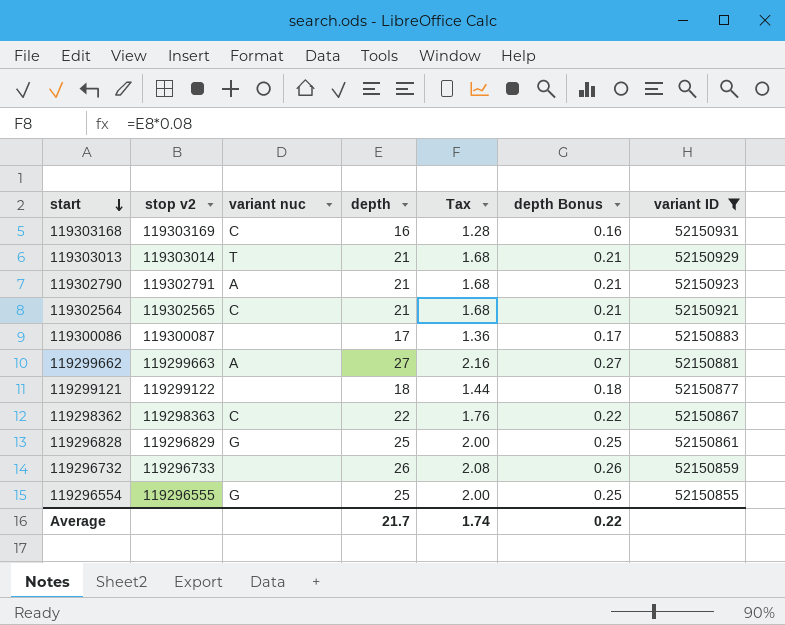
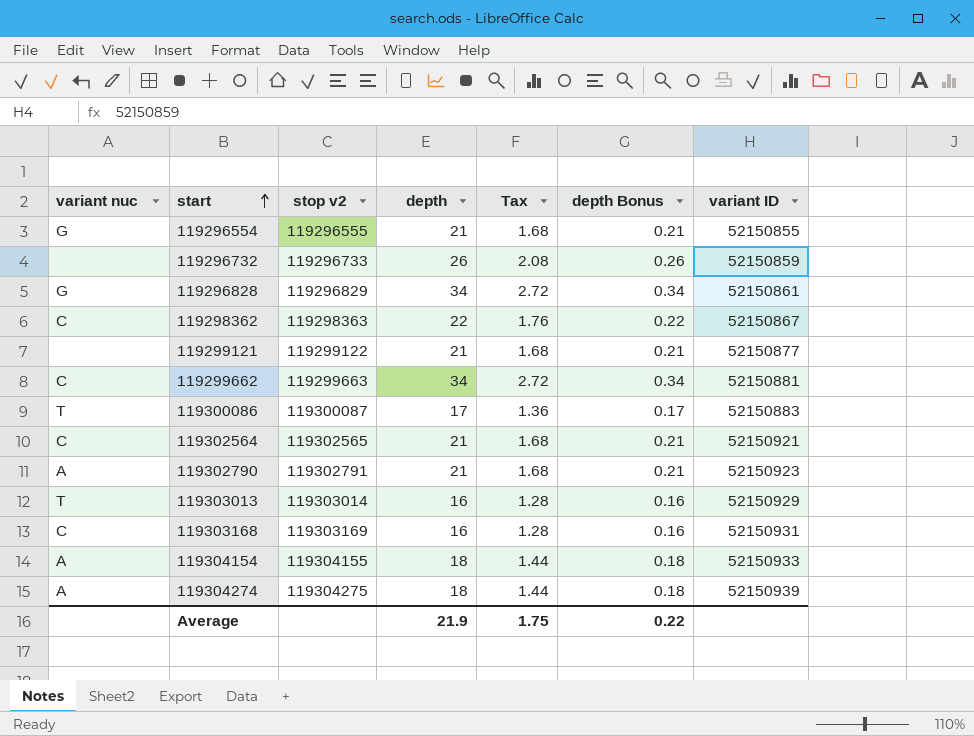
filter: variant ID <= 52150931 -> none
row order: start descending -> start ascending
column variant nuc | position: 3 -> 1
119296554 | depth: 25 -> 21
119296554 | Tax: 2.00 -> 1.68
119296554 | depth Bonus: 0.25 -> 0.21
119296828 | depth: 25 -> 34
119296828 | Tax: 2.00 -> 2.72
119296828 | depth Bonus: 0.25 -> 0.34
119299121 | depth: 18 -> 21
119299121 | Tax: 1.44 -> 1.68
119299121 | depth Bonus: 0.18 -> 0.21
119299662 | variant nuc: A -> C
119299662 | depth: 27 -> 34
119299662 | Tax: 2.16 -> 2.72
119299662 | depth Bonus: 0.27 -> 0.34
119300086 | variant nuc: none -> T
119303013 | depth: 21 -> 16
119303013 | Tax: 1.68 -> 1.28
119303013 | depth Bonus: 0.21 -> 0.16
Average | depth: 21.7 -> 21.9
Average | Tax: 1.74 -> 1.75

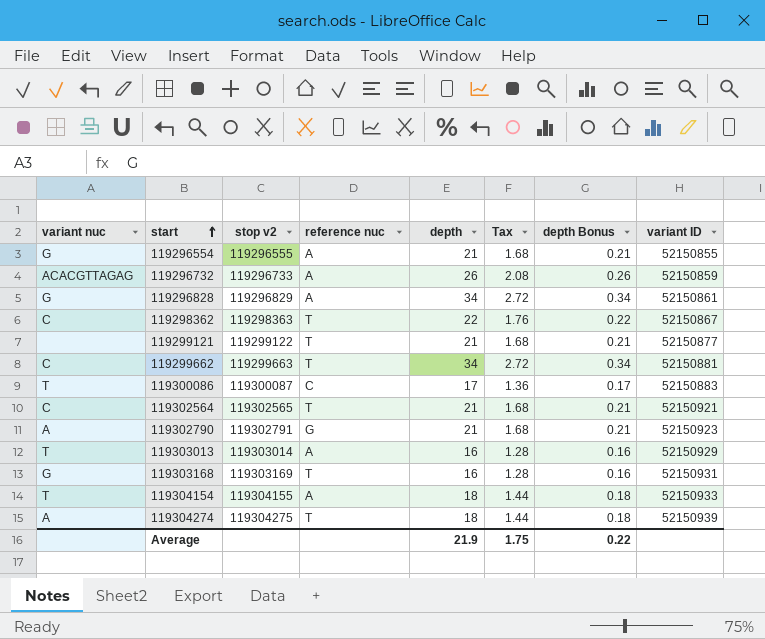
column reference nuc | position: none -> 4
119296732 | variant nuc: none -> ACACGTTAGAG
119303168 | variant nuc: C -> G
119304154 | variant nuc: A -> T

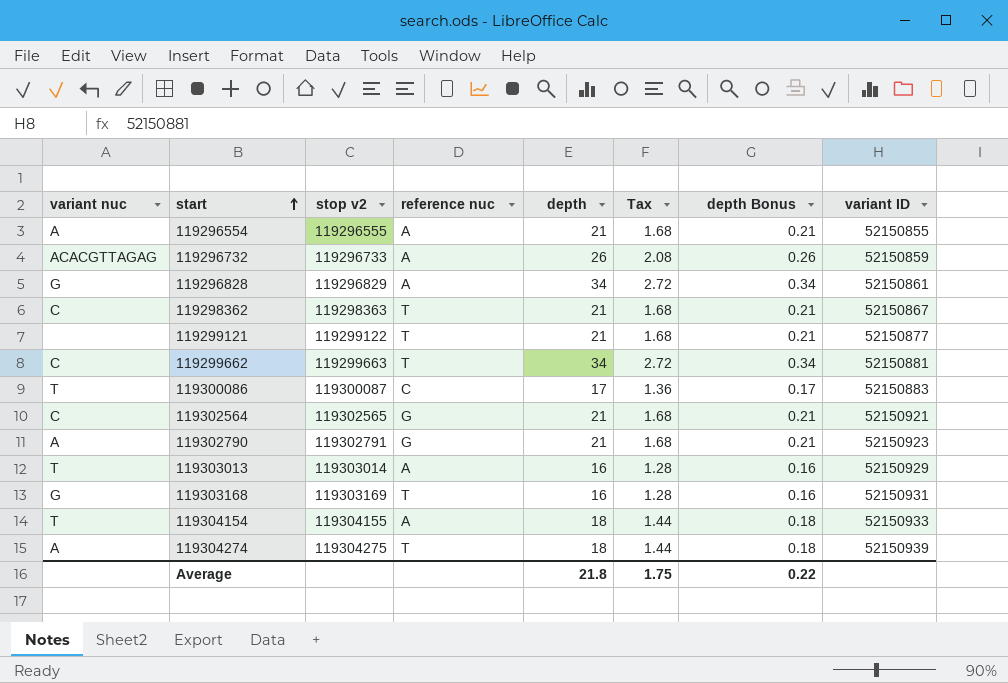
119296554 | variant nuc: G -> A
119298362 | depth: 22 -> 21
119298362 | Tax: 1.76 -> 1.68
119298362 | depth Bonus: 0.22 -> 0.21
119302564 | reference nuc: T -> G
Average | depth: 21.9 -> 21.8

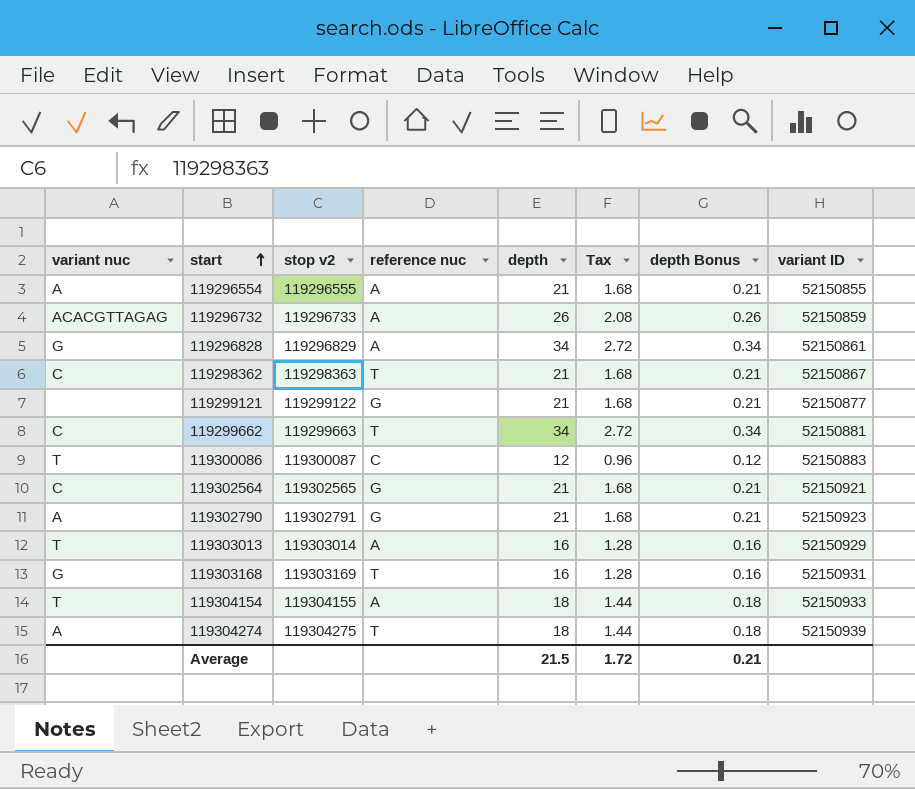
119299121 | reference nuc: T -> G
119300086 | depth: 17 -> 12
119300086 | Tax: 1.36 -> 0.96
119300086 | depth Bonus: 0.17 -> 0.12
Average | depth: 21.8 -> 21.5
Average | Tax: 1.75 -> 1.72
Average | depth Bonus: 0.22 -> 0.21

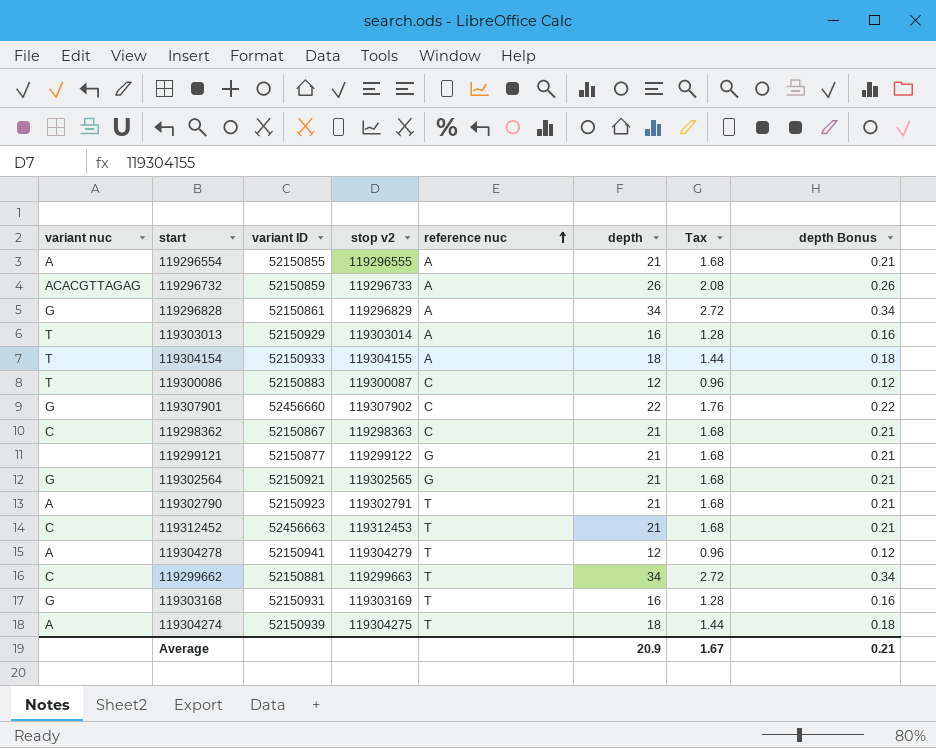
row order: start ascending -> reference nuc ascending
column variant ID | position: 8 -> 3
row 119307901: none -> G | 52456660 | 119307902 | C | 22 | 1.76 | 0.22
119298362 | reference nuc: T -> C
119302564 | variant nuc: C -> G
119302790 | reference nuc: G -> T
row 119312452: none -> C | 52456663 | 119312453 | T | 21 | 1.68 | 0.21
row 119304278: none -> A | 52150941 | 119304279 | T | 12 | 0.96 | 0.12
Average | depth: 21.5 -> 20.9
Average | Tax: 1.72 -> 1.67

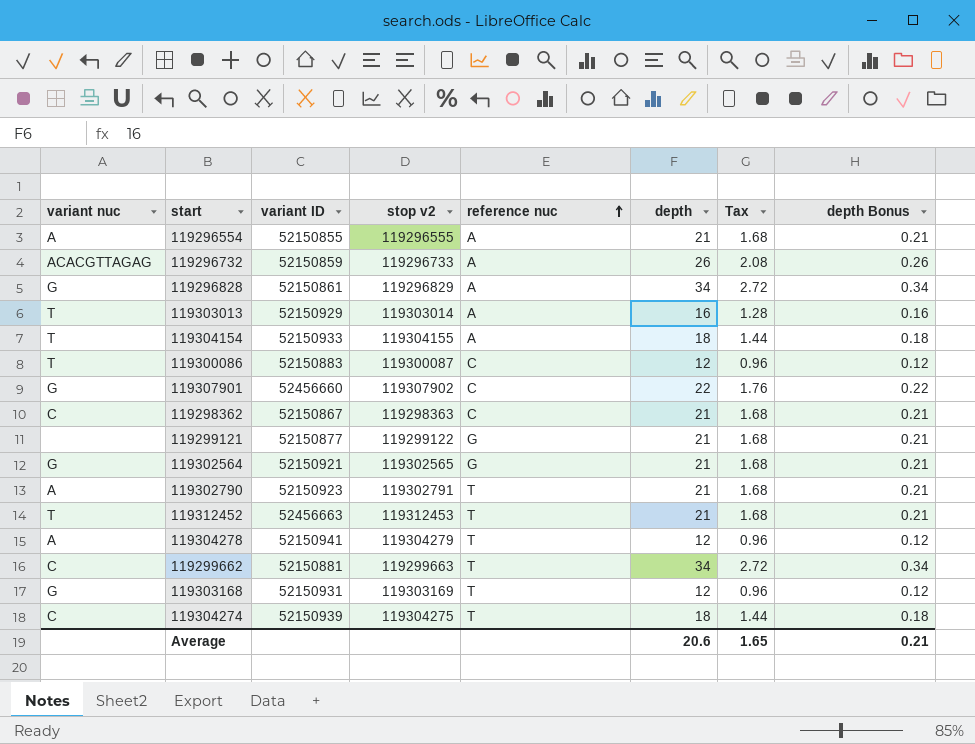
119312452 | variant nuc: C -> T
119303168 | depth: 16 -> 12
119303168 | Tax: 1.28 -> 0.96
119303168 | depth Bonus: 0.16 -> 0.12
119304274 | variant nuc: A -> C
Average | depth: 20.9 -> 20.6
Average | Tax: 1.67 -> 1.65

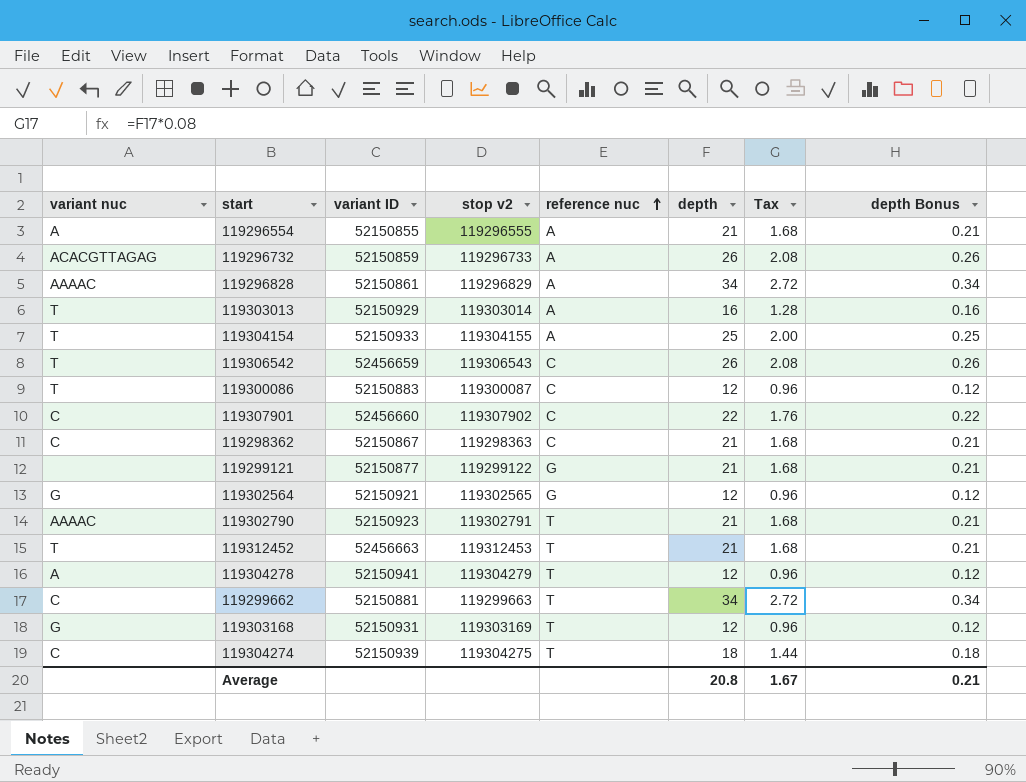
119296828 | variant nuc: G -> AAAAC
119304154 | depth: 18 -> 25
119304154 | Tax: 1.44 -> 2.00
119304154 | depth Bonus: 0.18 -> 0.25
row 119306542: none -> T | 52456659 | 119306543 | C | 26 | 2.08 | 0.26
119307901 | variant nuc: G -> C
119302564 | depth: 21 -> 12
119302564 | Tax: 1.68 -> 0.96
119302564 | depth Bonus: 0.21 -> 0.12
119302790 | variant nuc: A -> AAAAC
Average | depth: 20.6 -> 20.8
Average | Tax: 1.65 -> 1.67

